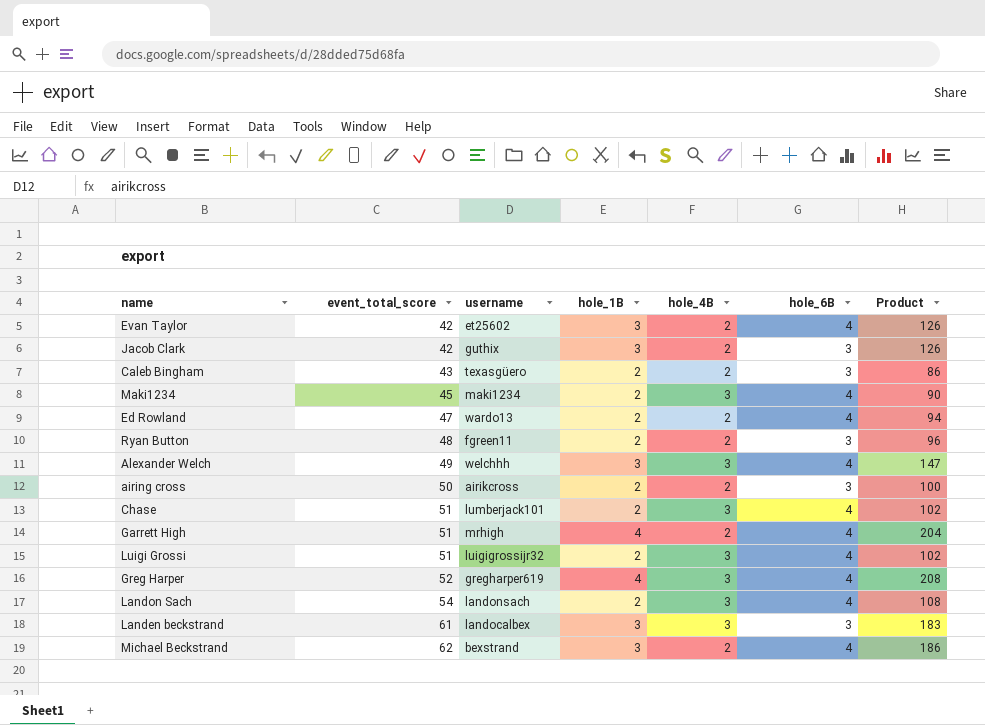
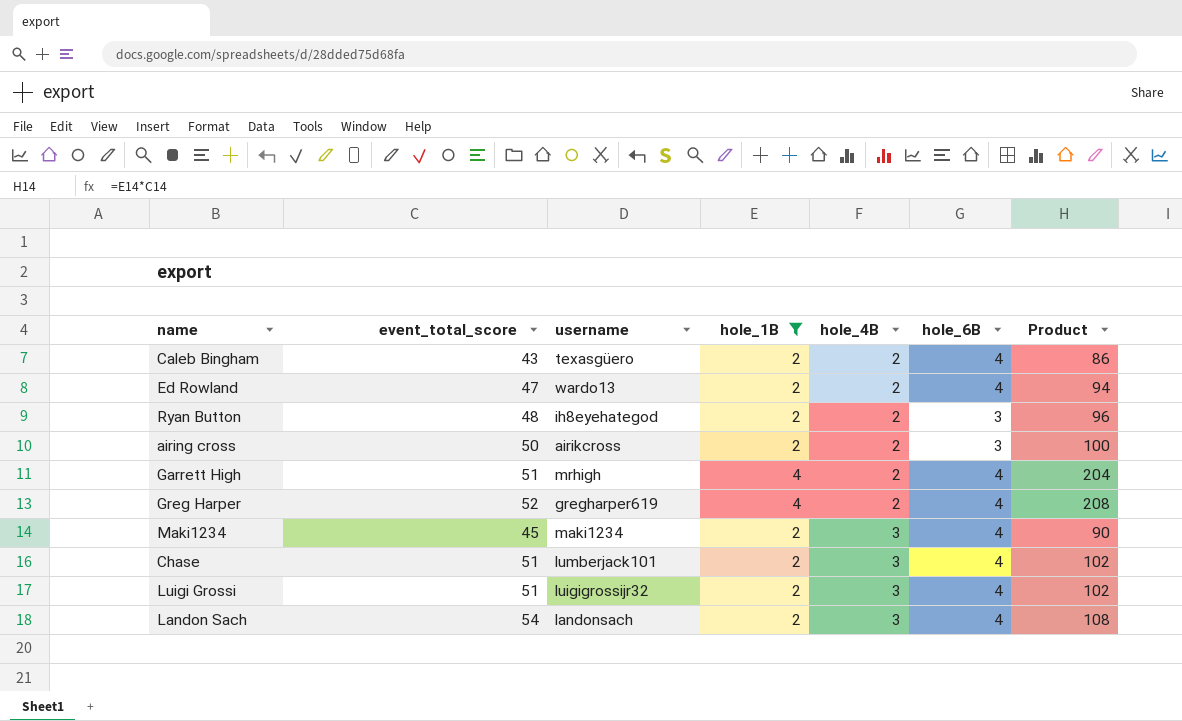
filter: none -> hole_1B != 3
row order: event_total_score ascending -> hole_4B ascending
Caleb Bingham | hole_6B: 3 -> 4
Ryan Button | username: fgreen11 -> ih8eyehategod
Greg Harper | hole_4B: 3 -> 2

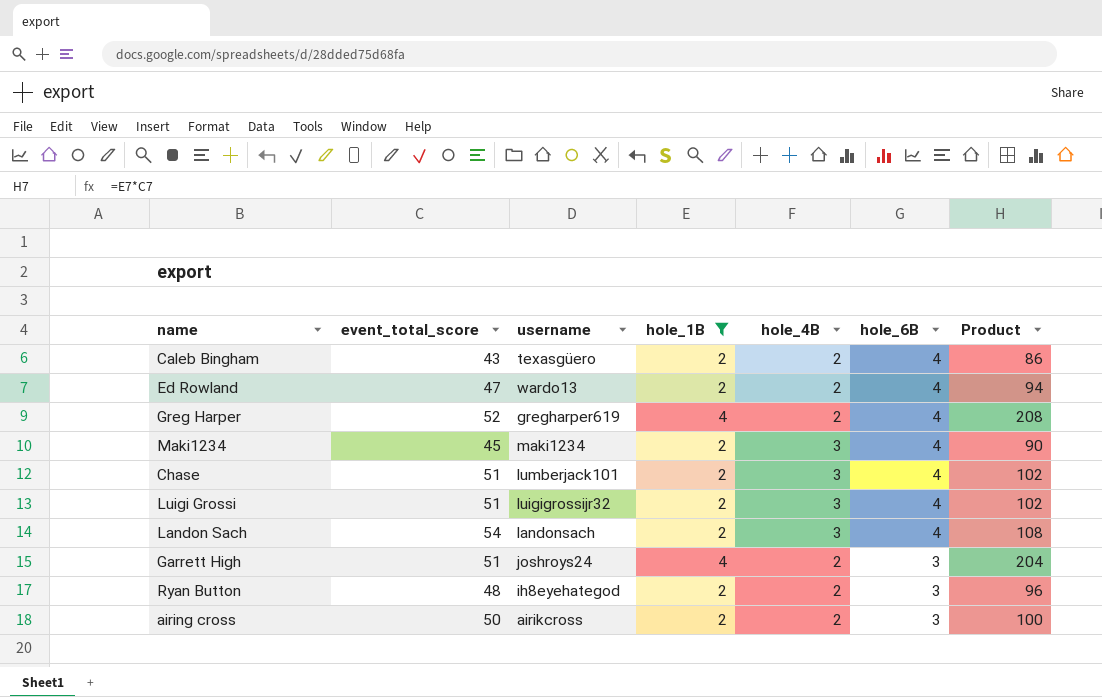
row order: hole_4B ascending -> hole_6B descending
Garrett High | username: mrhigh -> joshroys24
Garrett High | hole_6B: 4 -> 3

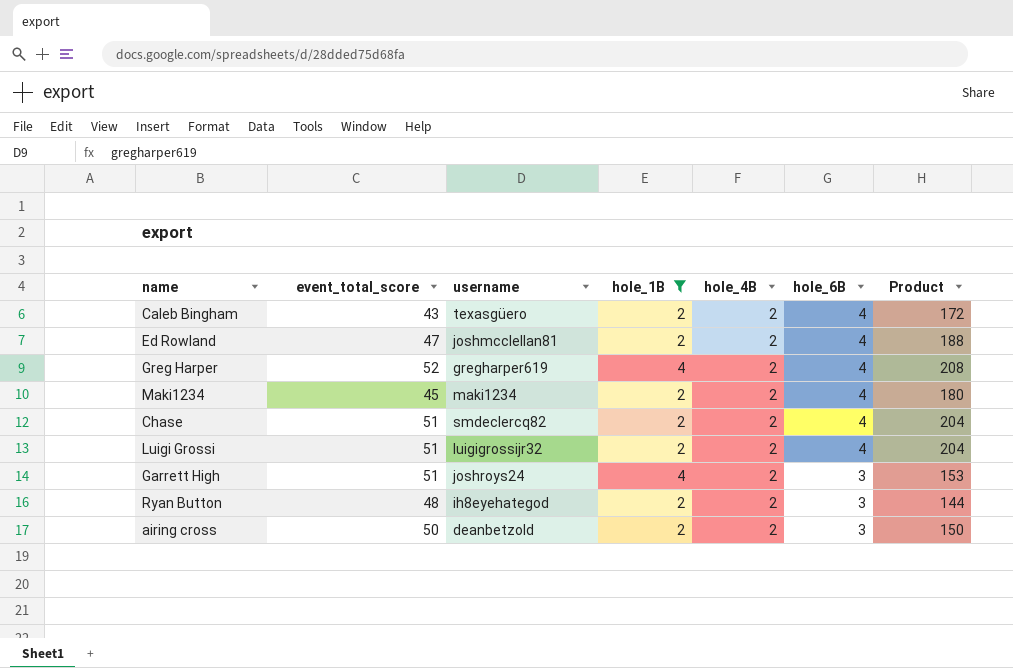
column Product | formula: [event_total_score] * [hole_1B] -> [event_total_score] * [hole_6B]
row Landon Sach: 54 | landonsach | 2 | 3 | 4 | 108 -> none
Ed Rowland | username: wardo13 -> joshmcclellan81
Maki1234 | hole_4B: 3 -> 2
Chase | username: lumberjack101 -> smdeclercq82
Chase | hole_4B: 3 -> 2
Luigi Grossi | hole_4B: 3 -> 2
airing cross | username: airikcross -> deanbetzold

